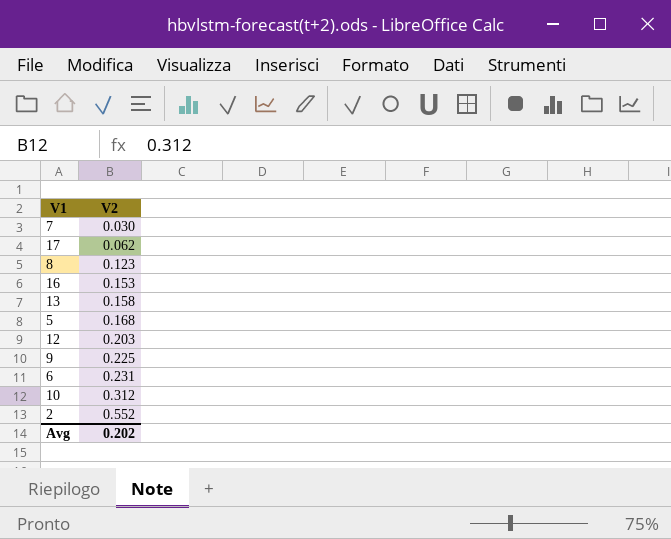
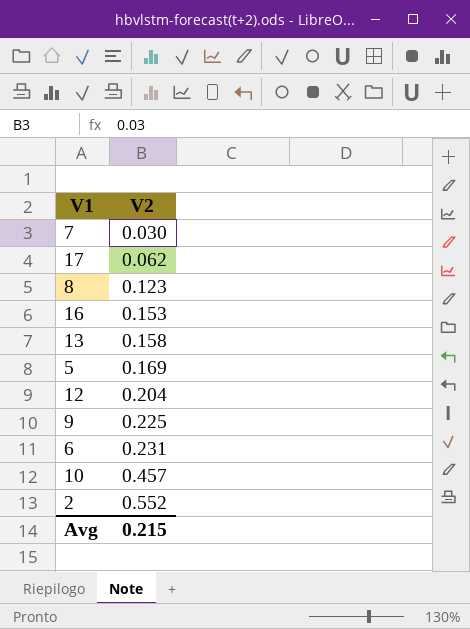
5 | V2: 0.168 -> 0.169
12 | V2: 0.203 -> 0.204
10 | V2: 0.312 -> 0.457
Avg | V2: 0.202 -> 0.215

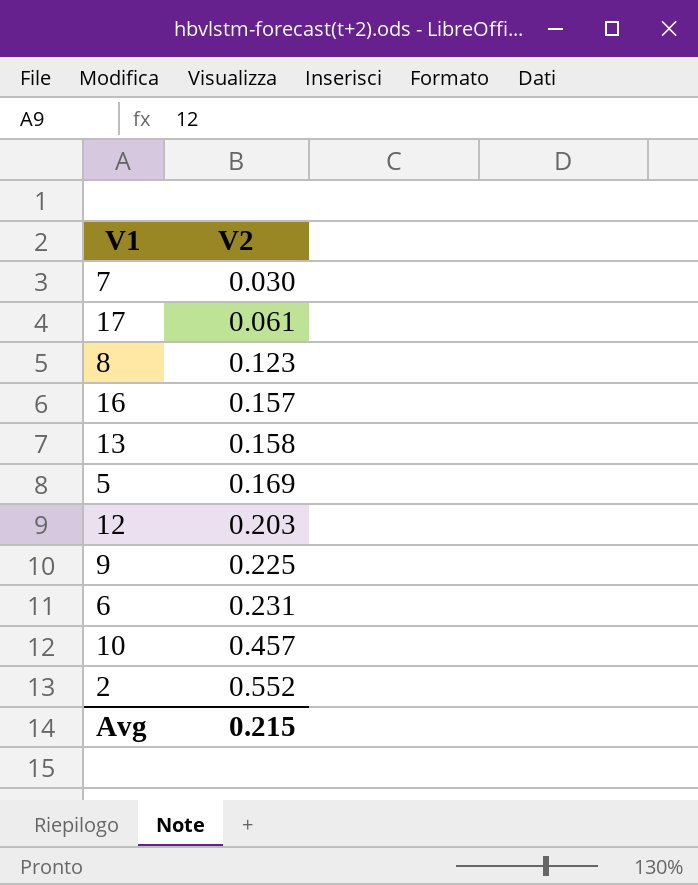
17 | V2: 0.062 -> 0.061
16 | V2: 0.153 -> 0.157
12 | V2: 0.204 -> 0.203

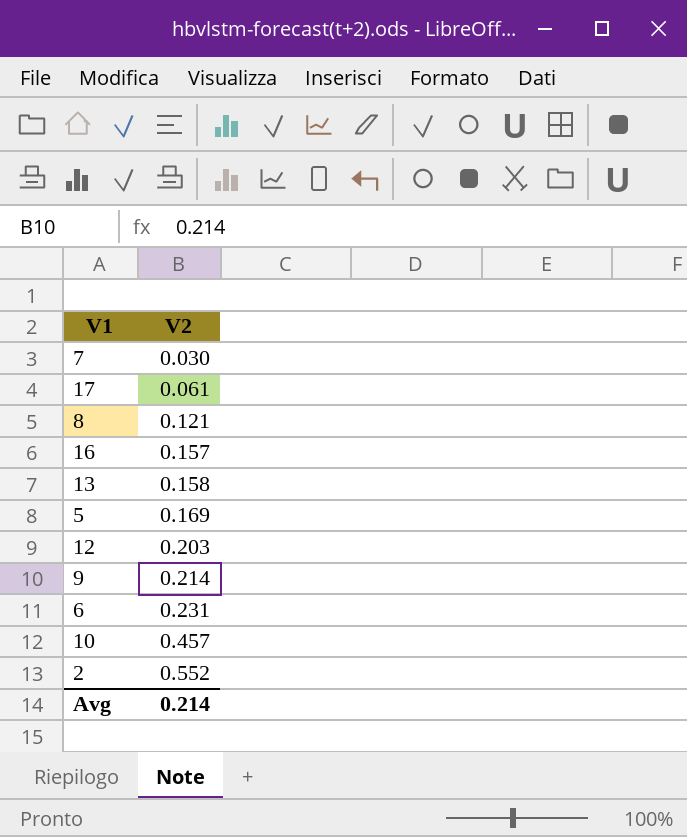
8 | V2: 0.123 -> 0.121
9 | V2: 0.225 -> 0.214
Avg | V2: 0.215 -> 0.214

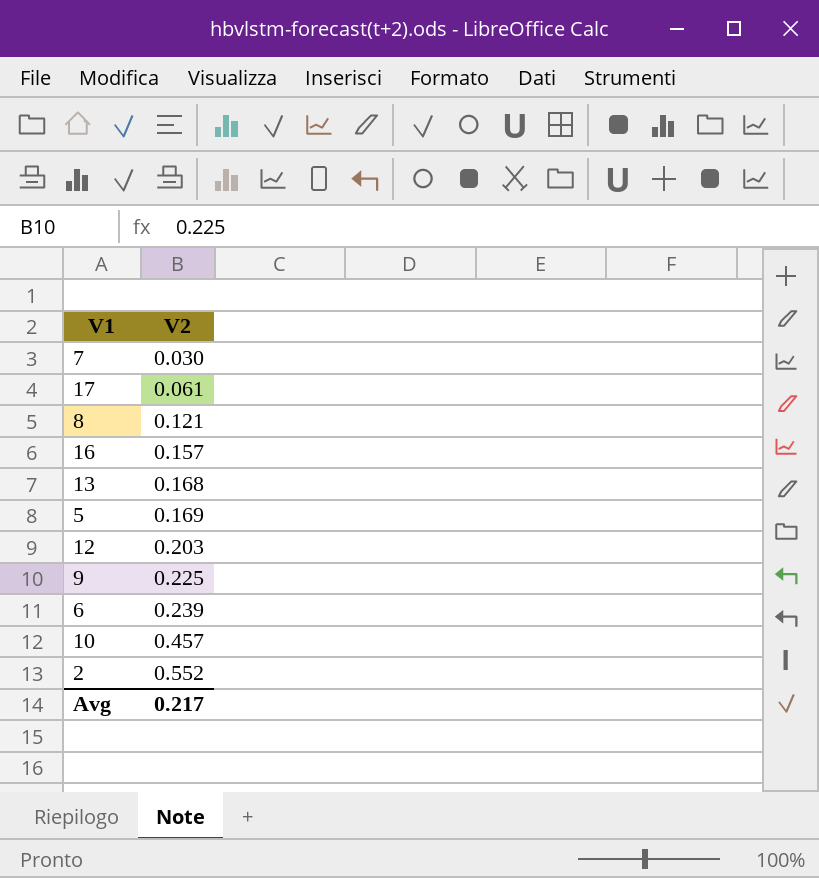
13 | V2: 0.158 -> 0.168
9 | V2: 0.214 -> 0.225
6 | V2: 0.231 -> 0.239
Avg | V2: 0.214 -> 0.217

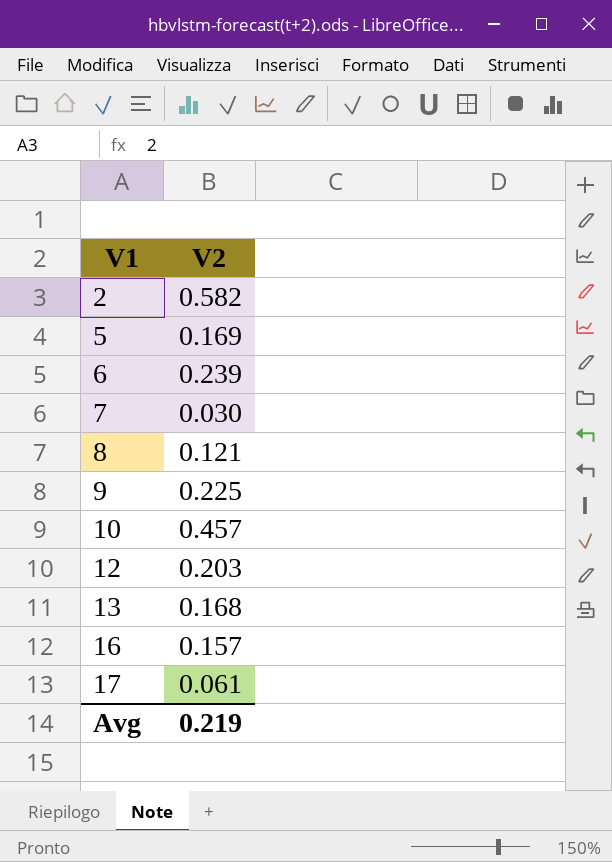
row order: V2 ascending -> V1 ascending
2 | V2: 0.552 -> 0.582
Avg | V2: 0.217 -> 0.219

